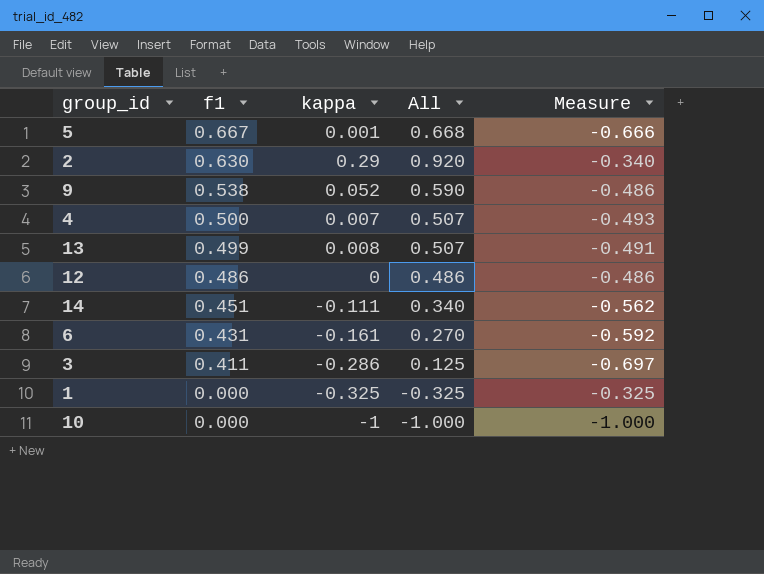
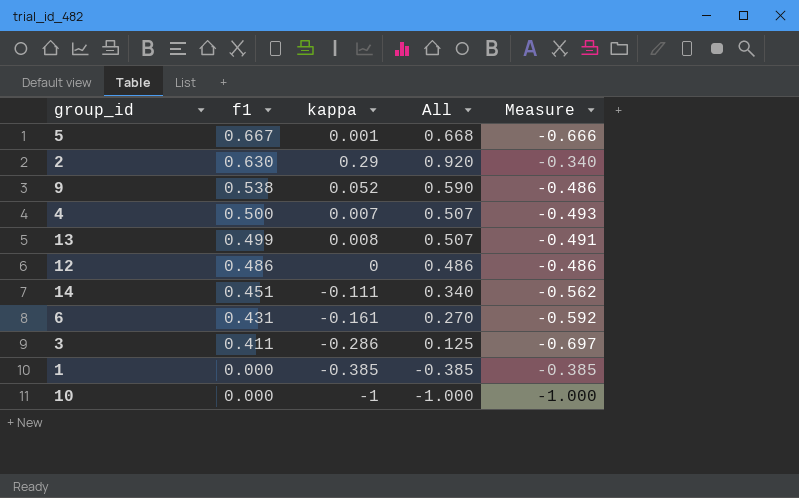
1 | kappa: -0.325 -> -0.385
1 | All: -0.325 -> -0.385
1 | Measure: -0.325 -> -0.385

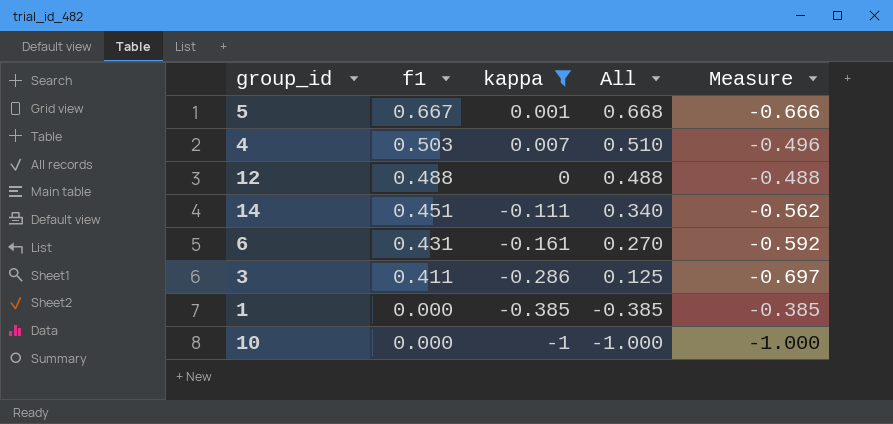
filter: none -> kappa <= 0.007
4 | f1: 0.500 -> 0.503
4 | All: 0.507 -> 0.510
4 | Measure: -0.493 -> -0.496
12 | f1: 0.486 -> 0.488
12 | All: 0.486 -> 0.488
12 | Measure: -0.486 -> -0.488

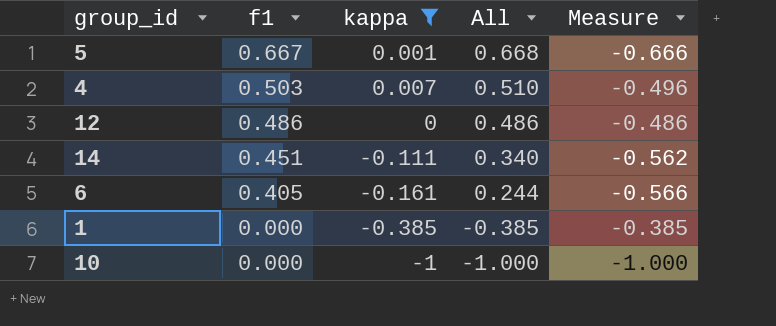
row 3: 0.411 | -0.286 | 0.125 | -0.697 -> none
12 | f1: 0.488 -> 0.486
12 | All: 0.488 -> 0.486
12 | Measure: -0.488 -> -0.486
6 | f1: 0.431 -> 0.405
6 | All: 0.270 -> 0.244
6 | Measure: -0.592 -> -0.566

